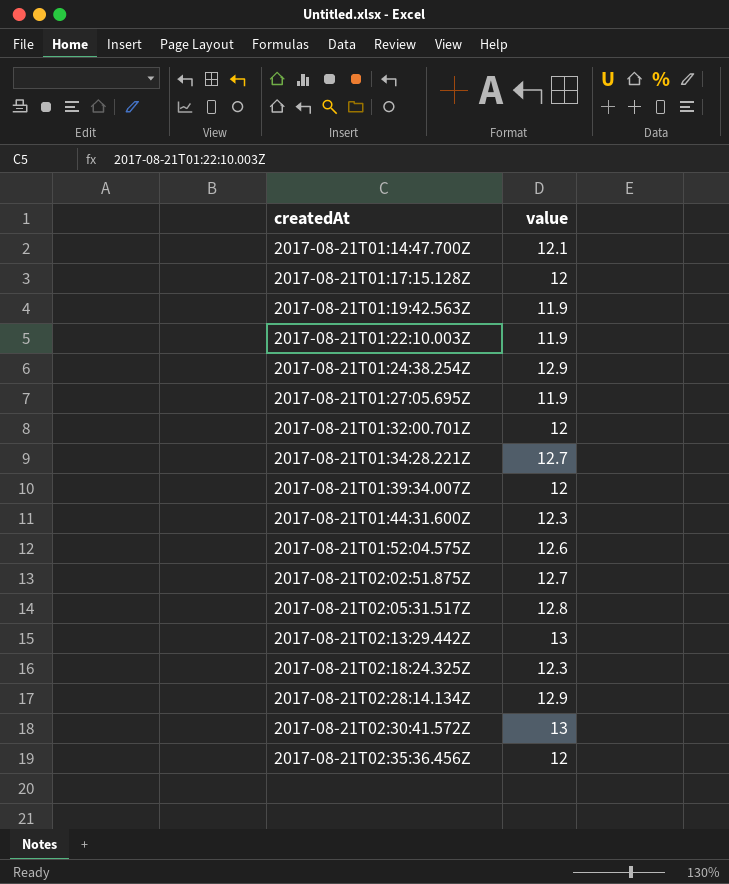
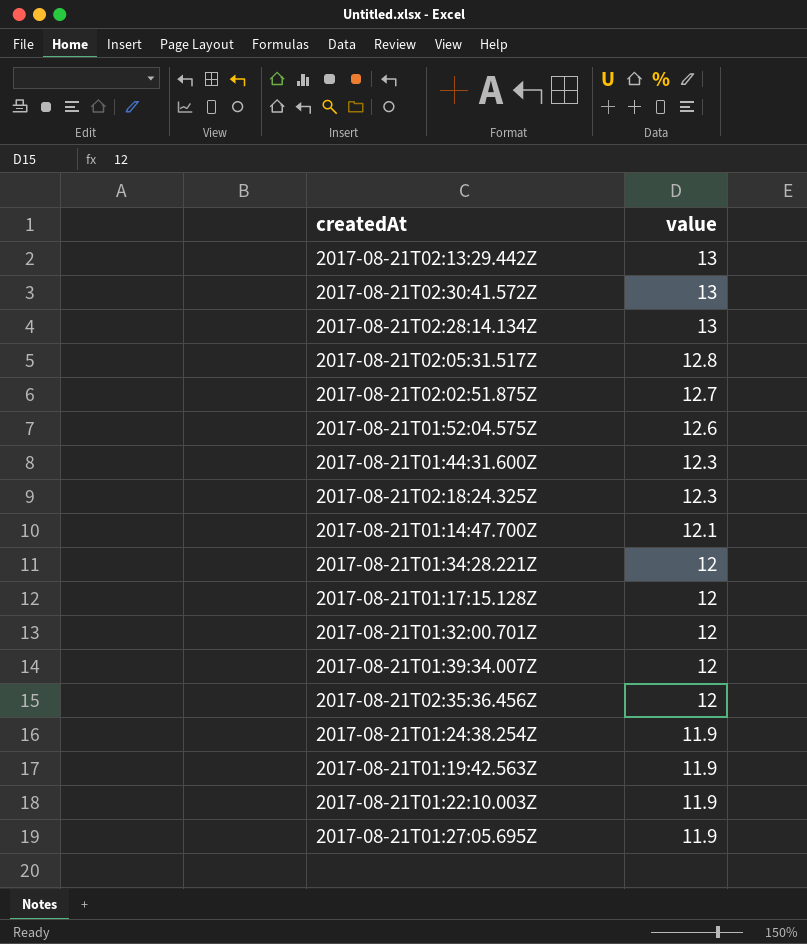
row order: createdAt ascending -> value descending
2017-08-21T02:28:14.134Z | value: 12.9 -> 13
2017-08-21T01:34:28.221Z | value: 12.7 -> 12
2017-08-21T01:24:38.254Z | value: 12.9 -> 11.9

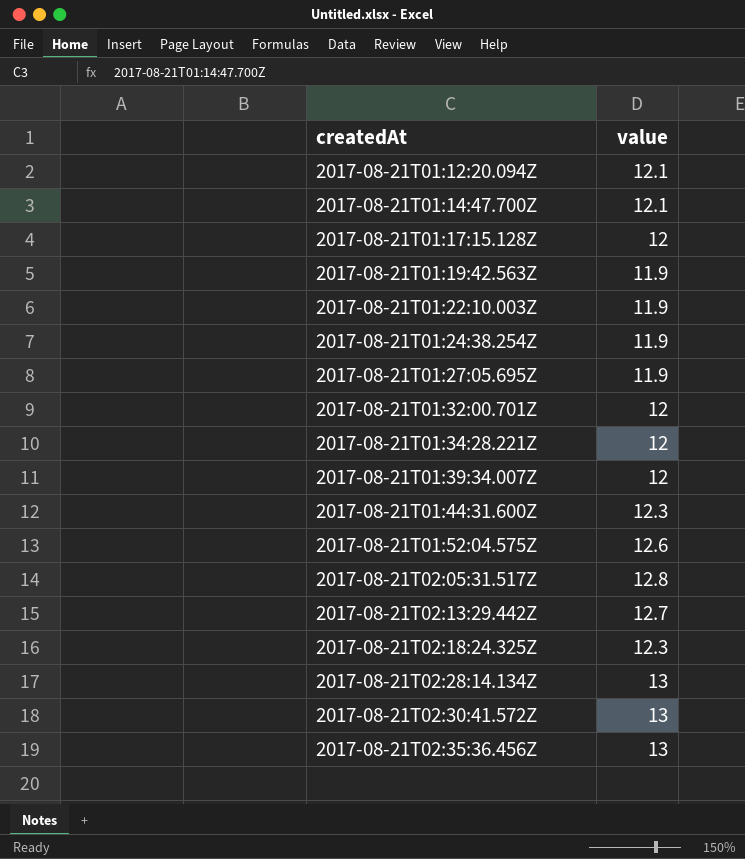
row order: value descending -> createdAt ascending
row 2017-08-21T02:02:51.875Z: 12.7 -> none
row 2017-08-21T01:12:20.094Z: none -> 12.1
2017-08-21T02:13:29.442Z | value: 13 -> 12.7
2017-08-21T02:35:36.456Z | value: 12 -> 13

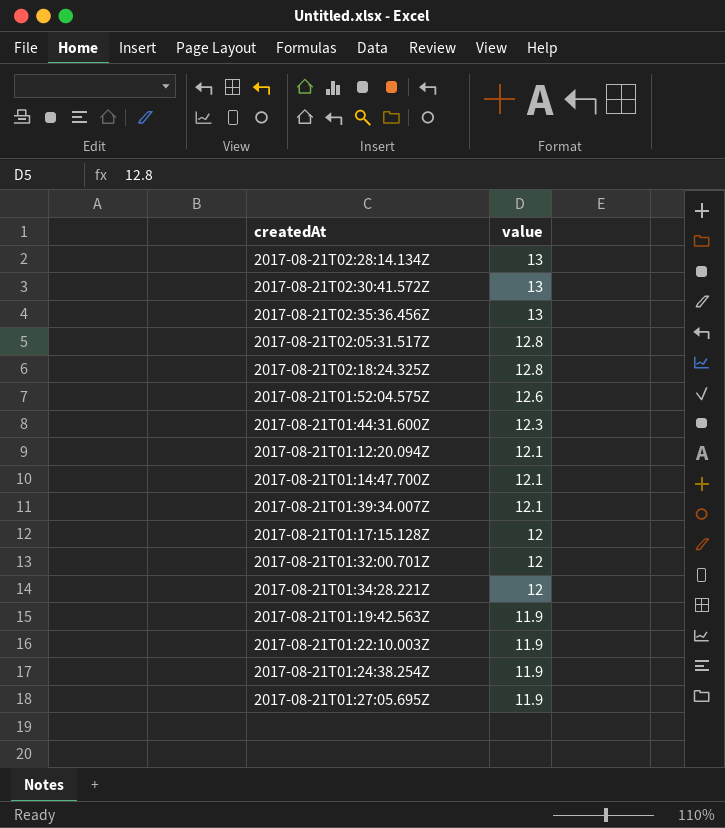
row order: createdAt ascending -> value descending
row 2017-08-21T02:13:29.442Z: 12.7 -> none
2017-08-21T02:18:24.325Z | value: 12.3 -> 12.8
2017-08-21T01:39:34.007Z | value: 12 -> 12.1

